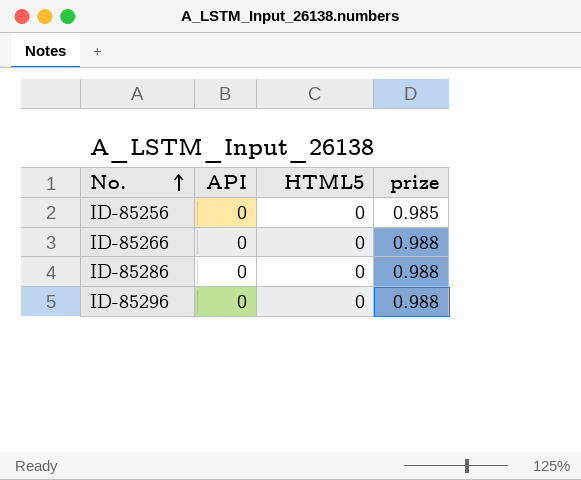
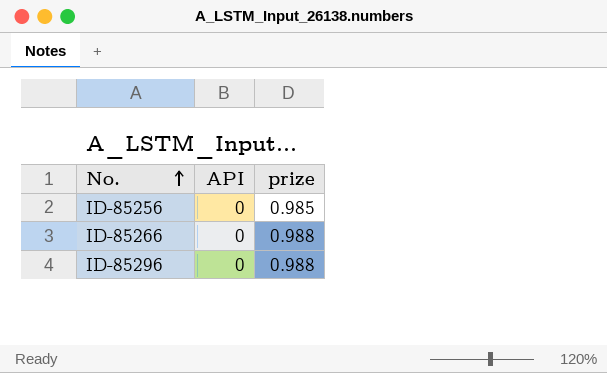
column HTML5 | position: 3 -> none
row ID-85286: 0 | 0 | 0.988 -> none

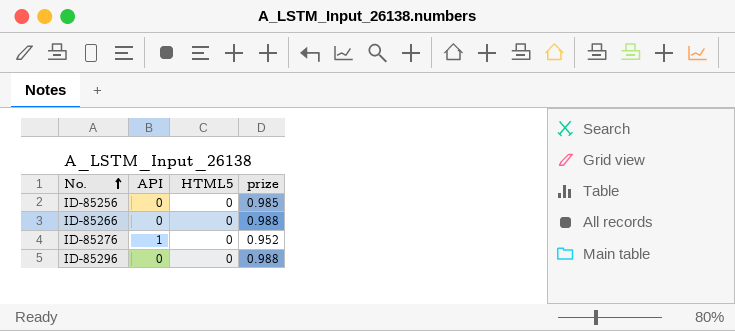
column HTML5 | position: none -> 3
row ID-85276: none -> 1 | 0 | 0.952

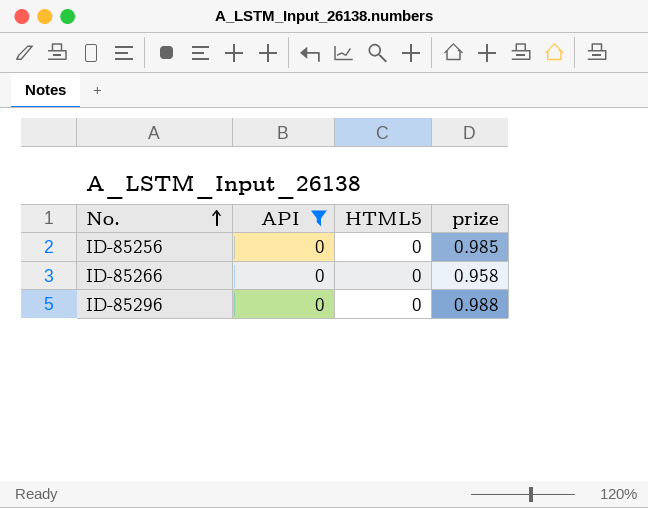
filter: none -> API = 0
ID-85266 | prize: 0.988 -> 0.958

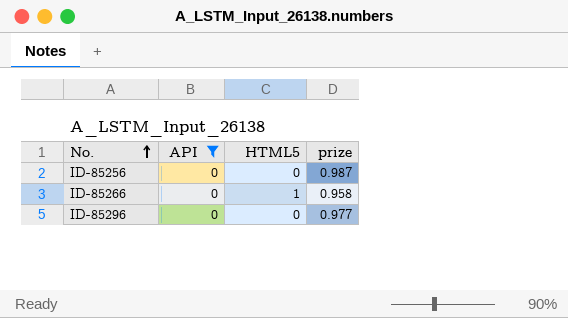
ID-85256 | prize: 0.985 -> 0.987
ID-85266 | HTML5: 0 -> 1
ID-85296 | prize: 0.988 -> 0.977

